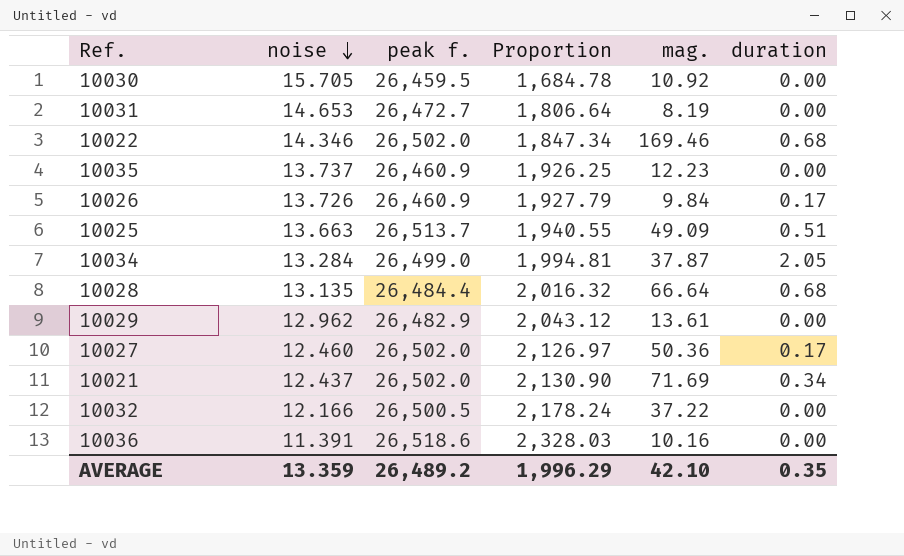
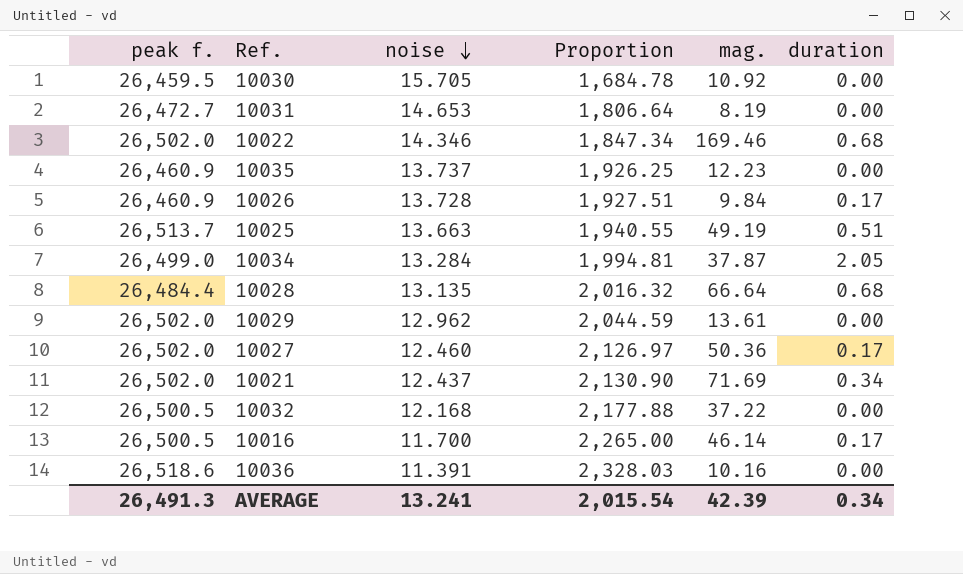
column peak f. | position: 3 -> 1
10026 | noise: 13.726 -> 13.728
10026 | Proportion: 1,927.79 -> 1,927.51
10025 | mag.: 49.09 -> 49.19
10029 | peak f.: 26,482.9 -> 26,502.0
10029 | Proportion: 2,043.12 -> 2,044.59
10032 | noise: 12.166 -> 12.168
10032 | Proportion: 2,178.24 -> 2,177.88
row 10016: none -> 26,500.5 | 11.700 | 2,265.00 | 46.14 | 0.17
AVERAGE | peak f.: 26,489.2 -> 26,491.3
AVERAGE | noise: 13.359 -> 13.241
AVERAGE | Proportion: 1,996.29 -> 2,015.54
AVERAGE | mag.: 42.10 -> 42.39
AVERAGE | duration: 0.35 -> 0.34

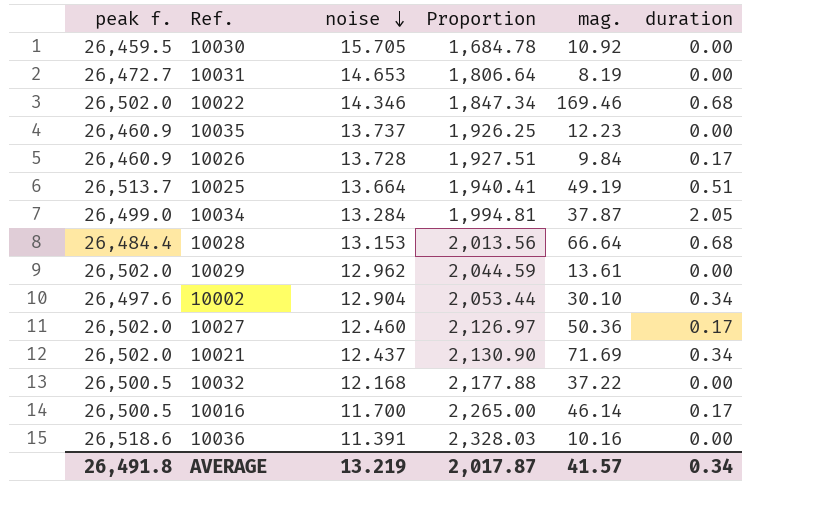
10025 | noise: 13.663 -> 13.664
10025 | Proportion: 1,940.55 -> 1,940.41
10028 | noise: 13.135 -> 13.153
10028 | Proportion: 2,016.32 -> 2,013.56
row 10002: none -> 26,497.6 | 12.904 | 2,053.44 | 30.10 | 0.34
AVERAGE | peak f.: 26,491.3 -> 26,491.8
AVERAGE | noise: 13.241 -> 13.219
AVERAGE | Proportion: 2,015.54 -> 2,017.87
AVERAGE | mag.: 42.39 -> 41.57

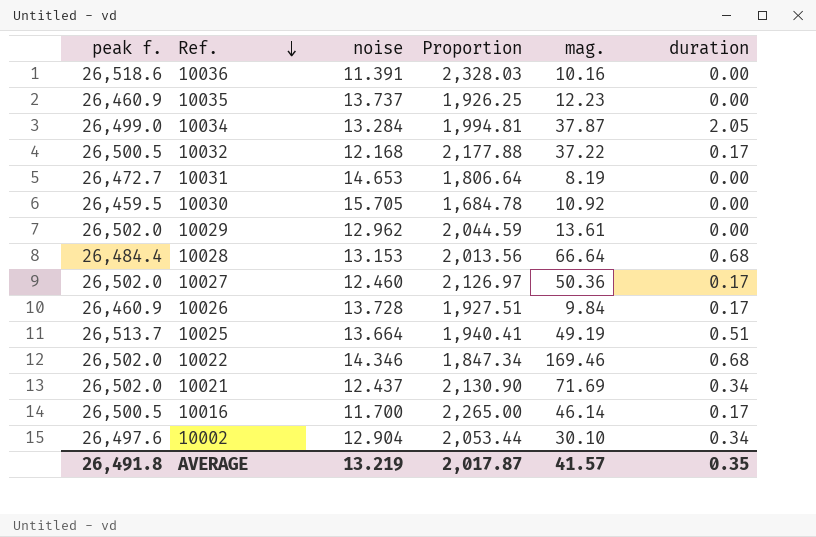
row order: noise descending -> Ref. descending
10032 | duration: 0.00 -> 0.17
AVERAGE | duration: 0.34 -> 0.35

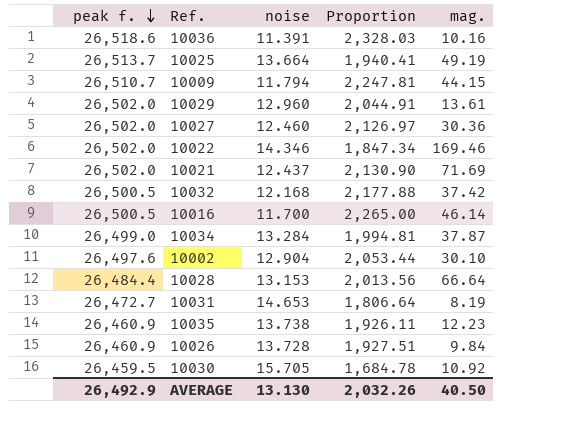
row order: Ref. descending -> peak f. descending
column duration | position: 6 -> none
row 10009: none -> 26,510.7 | 11.794 | 2,247.81 | 44.15
10029 | noise: 12.962 -> 12.960
10029 | Proportion: 2,044.59 -> 2,044.91
10027 | mag.: 50.36 -> 30.36
10032 | mag.: 37.22 -> 37.42
10035 | noise: 13.737 -> 13.738
10035 | Proportion: 1,926.25 -> 1,926.11
AVERAGE | peak f.: 26,491.8 -> 26,492.9
AVERAGE | noise: 13.219 -> 13.130
AVERAGE | Proportion: 2,017.87 -> 2,032.26
AVERAGE | mag.: 41.57 -> 40.50

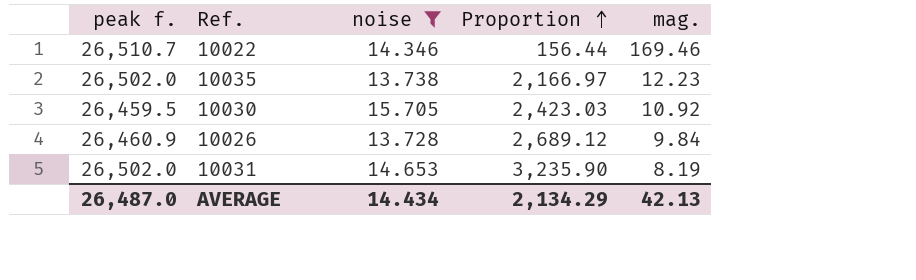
filter: none -> noise >= 13.728
row order: peak f. descending -> Proportion ascending
column Proportion | formula: [peak f.] / [noise] -> [peak f.] / [mag.]
10022 | peak f.: 26,502.0 -> 26,510.7
10035 | peak f.: 26,460.9 -> 26,502.0
10031 | peak f.: 26,472.7 -> 26,502.0
AVERAGE | peak f.: 26,492.9 -> 26,487.0
AVERAGE | noise: 13.130 -> 14.434
AVERAGE | Proportion: 2,032.26 -> 2,134.29
AVERAGE | mag.: 40.50 -> 42.13

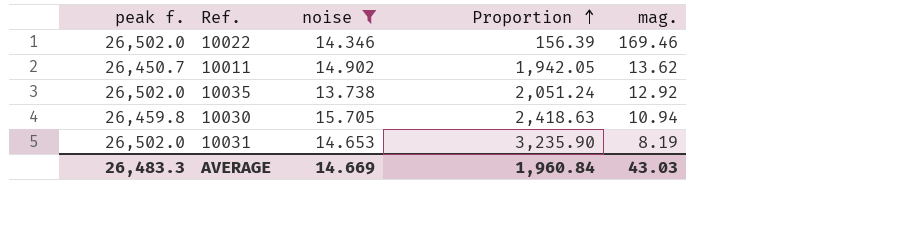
row 10026: 26,460.9 | 13.728 | 2,689.12 | 9.84 -> none
10022 | peak f.: 26,510.7 -> 26,502.0
10022 | Proportion: 156.44 -> 156.39
row 10011: none -> 26,450.7 | 14.902 | 1,942.05 | 13.62
10035 | Proportion: 2,166.97 -> 2,051.24
10035 | mag.: 12.23 -> 12.92
10030 | peak f.: 26,459.5 -> 26,459.8
10030 | Proportion: 2,423.03 -> 2,418.63
10030 | mag.: 10.92 -> 10.94
AVERAGE | peak f.: 26,487.0 -> 26,483.3
AVERAGE | noise: 14.434 -> 14.669
AVERAGE | Proportion: 2,134.29 -> 1,960.84
AVERAGE | mag.: 42.13 -> 43.03

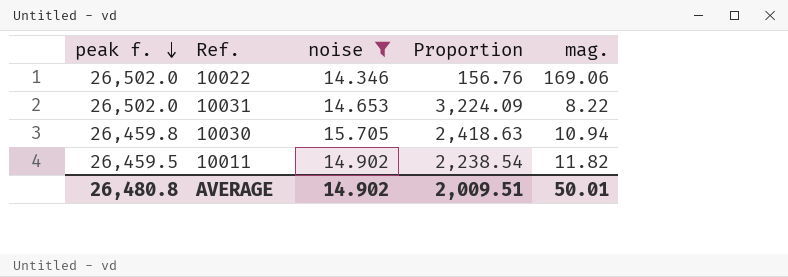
row order: Proportion ascending -> peak f. descending
row 10035: 26,502.0 | 13.738 | 2,051.24 | 12.92 -> none
10022 | Proportion: 156.39 -> 156.76
10022 | mag.: 169.46 -> 169.06
10031 | Proportion: 3,235.90 -> 3,224.09
10031 | mag.: 8.19 -> 8.22
10011 | peak f.: 26,450.7 -> 26,459.5
10011 | Proportion: 1,942.05 -> 2,238.54
10011 | mag.: 13.62 -> 11.82
AVERAGE | peak f.: 26,483.3 -> 26,480.8
AVERAGE | noise: 14.669 -> 14.902
AVERAGE | Proportion: 1,960.84 -> 2,009.51
AVERAGE | mag.: 43.03 -> 50.01

